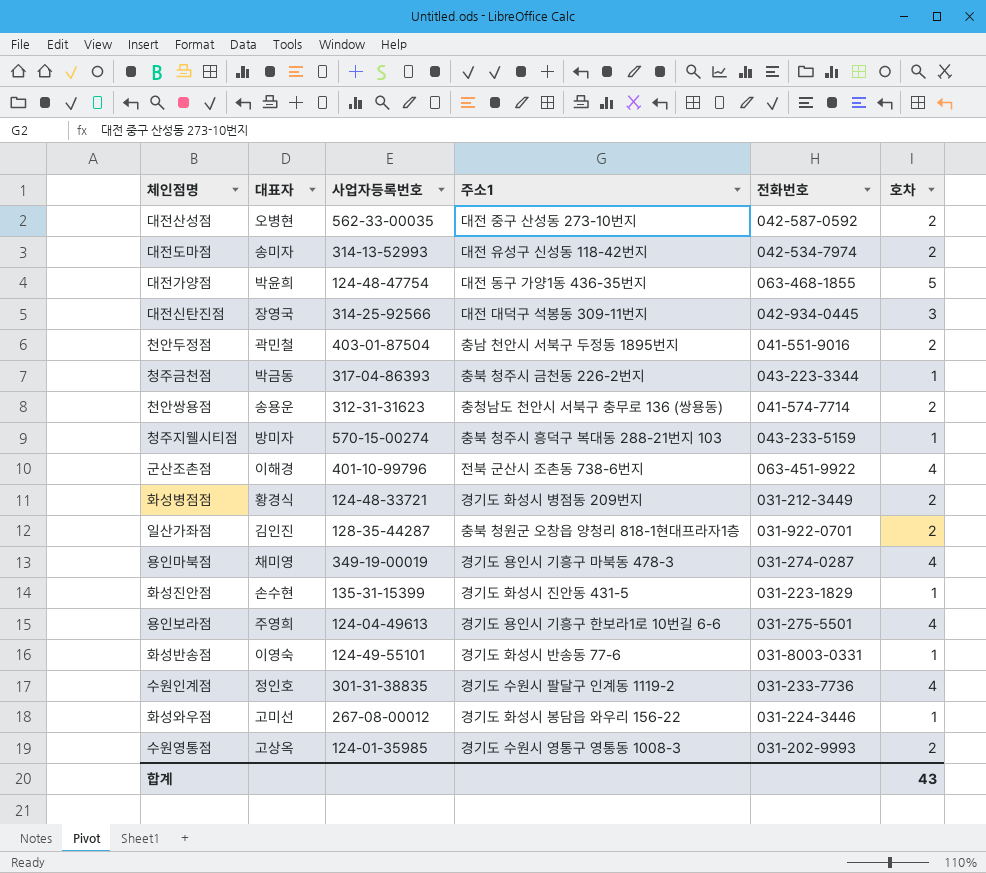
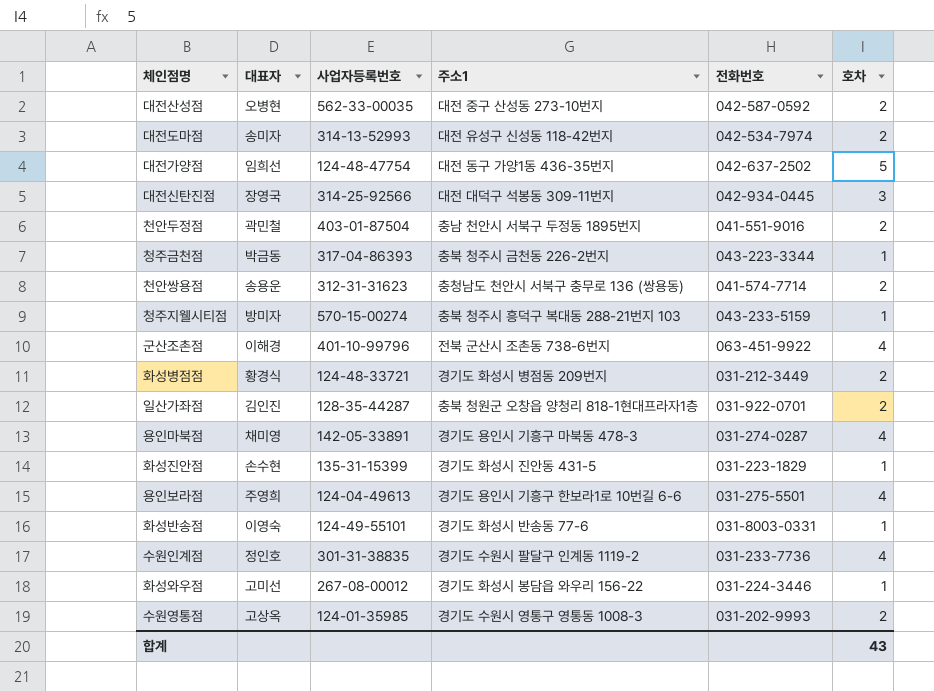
대전가양점 | 대표자: 박윤희 -> 임희선
대전가양점 | 전화번호: 063-468-1855 -> 042-637-2502
용인마북점 | 사업자등록번호: 349-19-00019 -> 142-05-33891

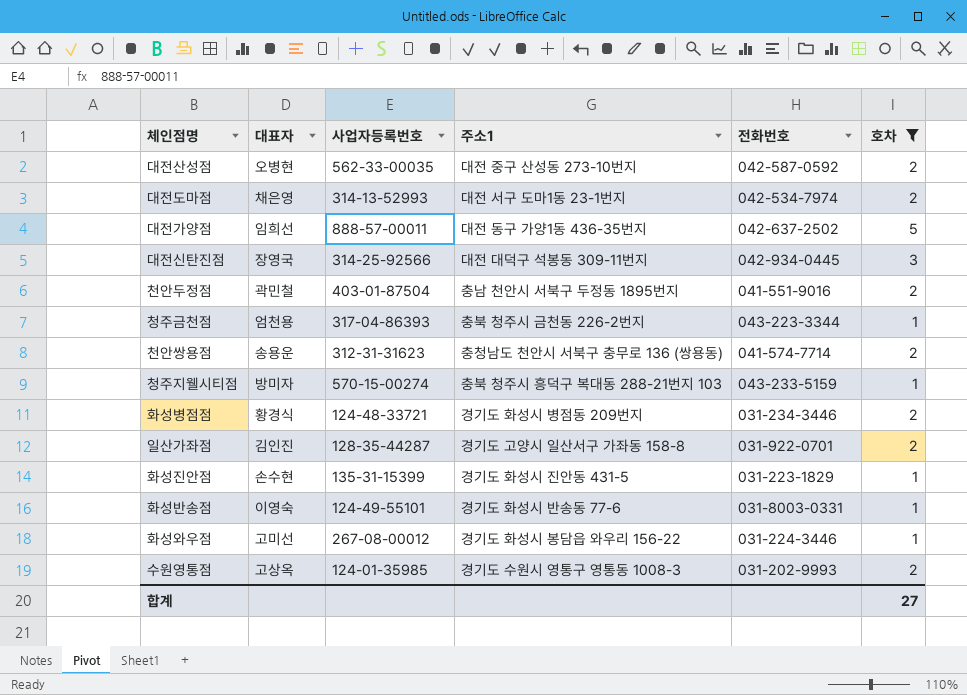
filter: none -> 호차 != 4
대전도마점 | 대표자: 송미자 -> 채은영
대전도마점 | 주소1: 대전 유성구 신성동 118-42번지 -> 대전 서구 도마1동 23-1번지
대전가양점 | 사업자등록번호: 124-48-47754 -> 888-57-00011
청주금천점 | 대표자: 박금동 -> 엄천용
화성병점점 | 전화번호: 031-212-3449 -> 031-234-3446
일산가좌점 | 주소1: 충북 청원군 오창읍 양청리 818-1현대프라자1층 -> 경기도 고양시 일산서구 가좌동 158-8
합계 | 호차: 43 -> 27

